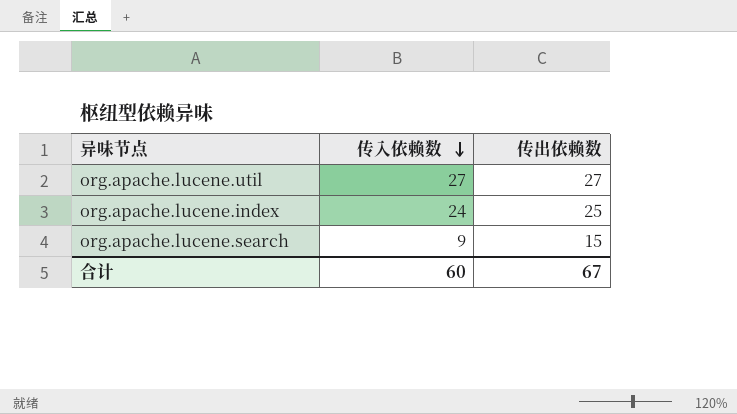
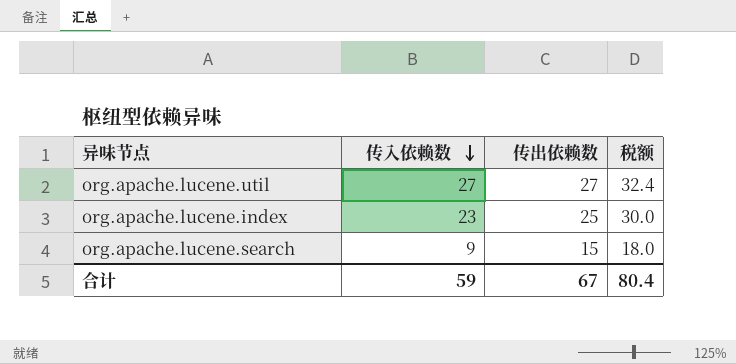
column 税额 | formula: none -> [传出依赖数] * 1.2
org.apache.lucene.index | 传入依赖数: 24 -> 23
合计 | 传入依赖数: 60 -> 59

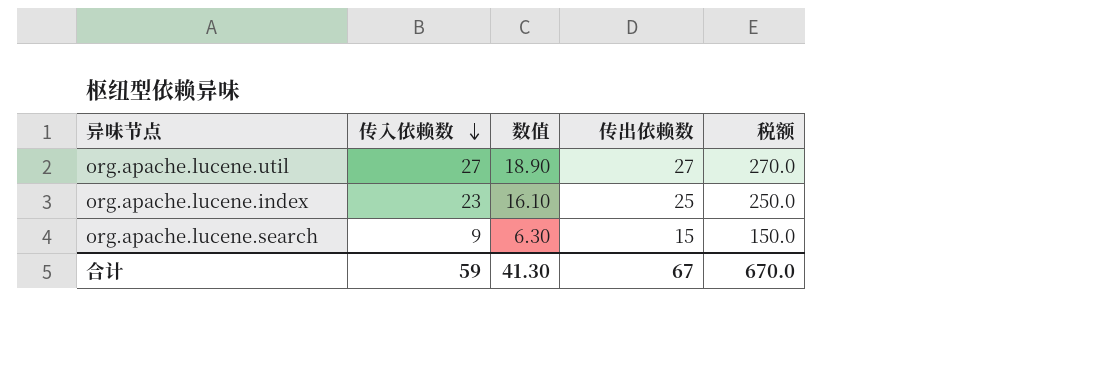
column 数值 | formula: none -> [传入依赖数] * 0.7
column 税额 | formula: [传出依赖数] * 1.2 -> [传出依赖数] * 10
合计 | 税额: 80.4 -> 670.0

